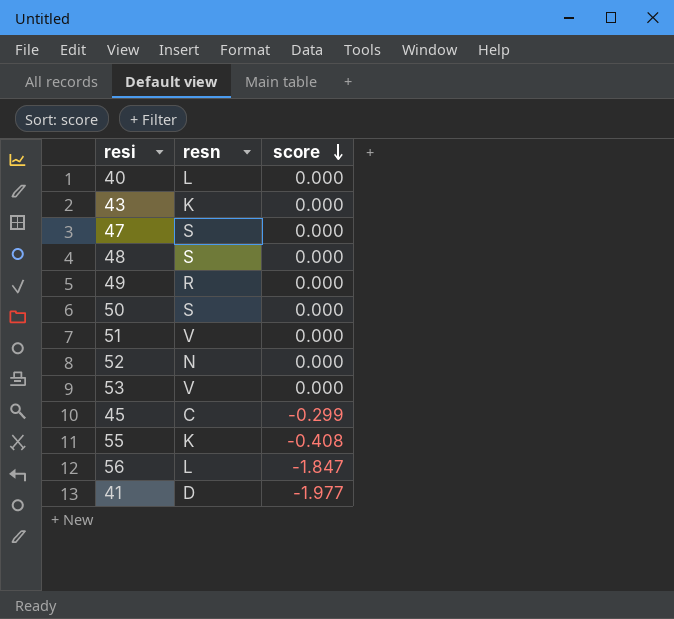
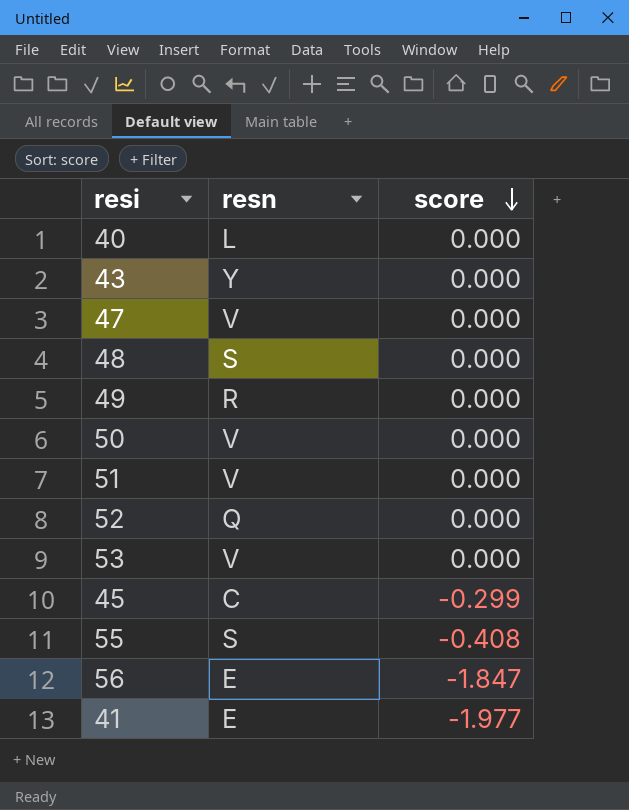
43 | resn: K -> Y
47 | resn: S -> V
50 | resn: S -> V
52 | resn: N -> Q
55 | resn: K -> S
56 | resn: L -> E
41 | resn: D -> E

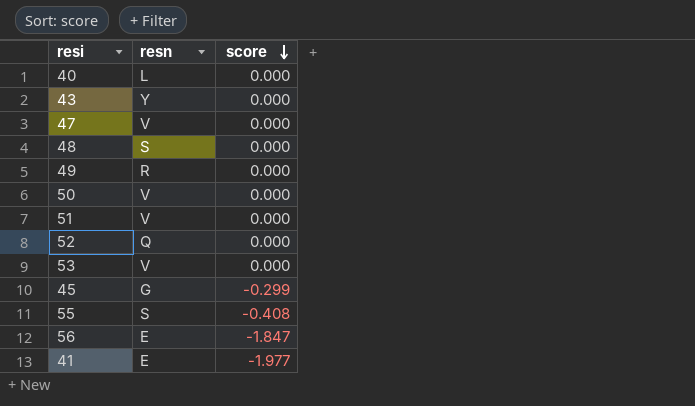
45 | resn: C -> G

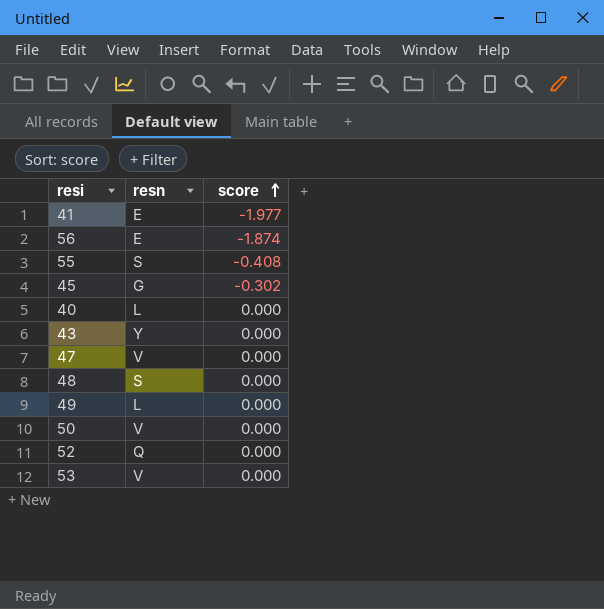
row order: score descending -> score ascending
row 51: V | 0.000 -> none
56 | score: -1.847 -> -1.874
45 | score: -0.299 -> -0.302
49 | resn: R -> L

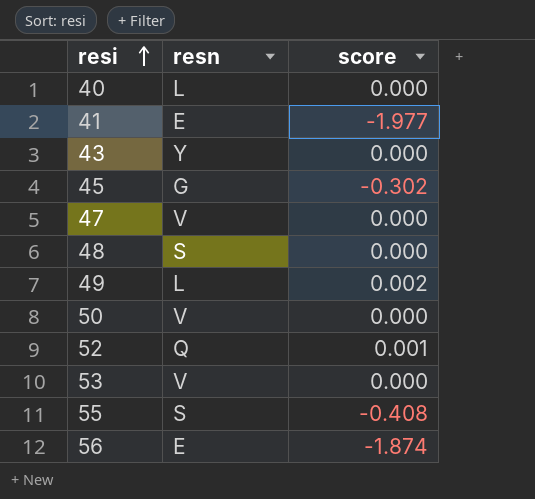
row order: score ascending -> resi ascending
49 | score: 0.000 -> 0.002
52 | score: 0.000 -> 0.001

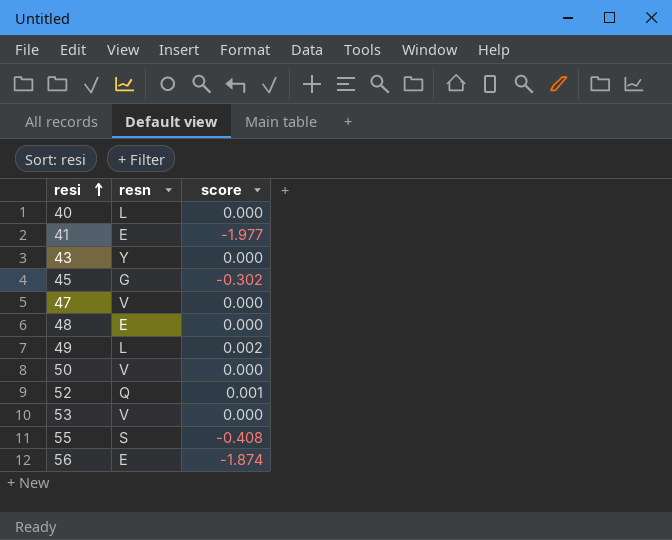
48 | resn: S -> E

